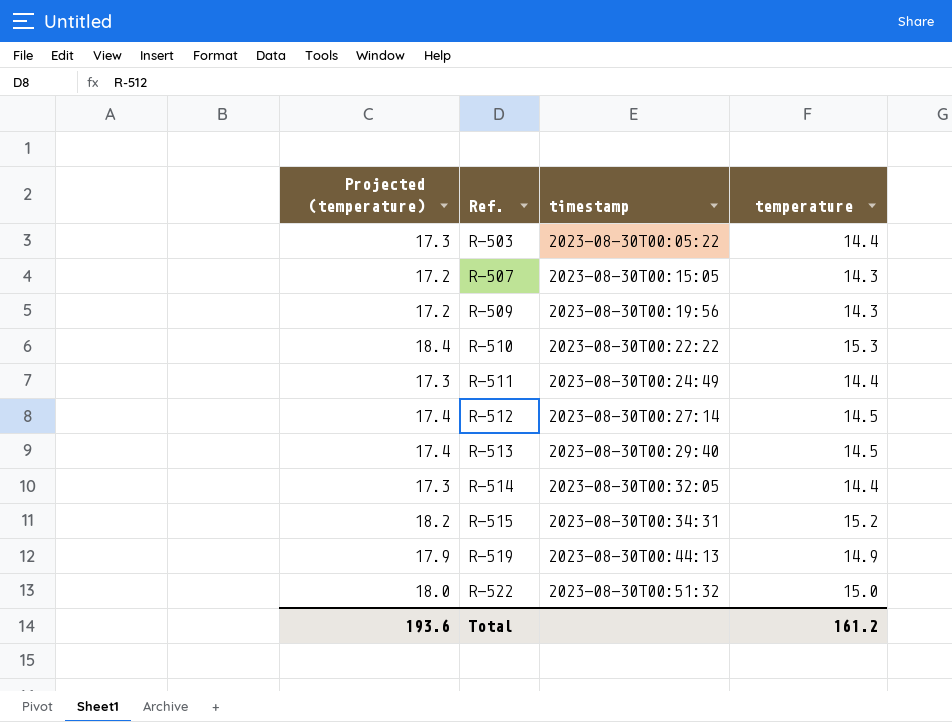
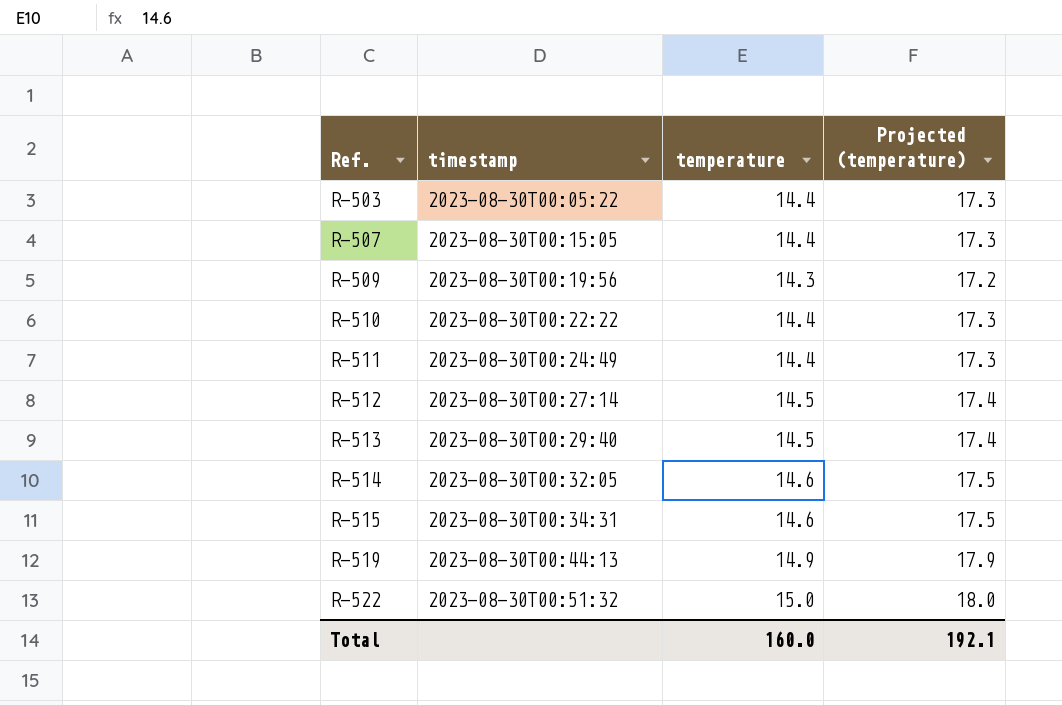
column Projected (temperature) | position: 1 -> 4
R-507 | temperature: 14.3 -> 14.4
R-507 | Projected (temperature): 17.2 -> 17.3
R-510 | temperature: 15.3 -> 14.4
R-510 | Projected (temperature): 18.4 -> 17.3
R-514 | temperature: 14.4 -> 14.6
R-514 | Projected (temperature): 17.3 -> 17.5
R-515 | temperature: 15.2 -> 14.6
R-515 | Projected (temperature): 18.2 -> 17.5
Total | temperature: 161.2 -> 160.0
Total | Projected (temperature): 193.6 -> 192.1

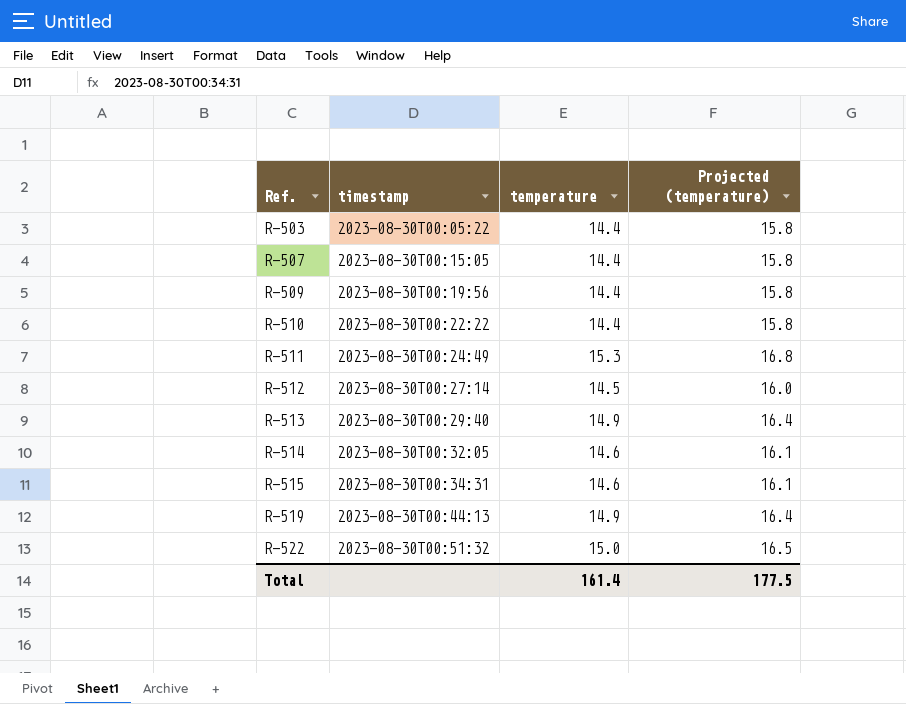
column Projected (temperature) | formula: [temperature] * 1.2 -> [temperature] * 1.1
R-509 | temperature: 14.3 -> 14.4
R-511 | temperature: 14.4 -> 15.3
R-513 | temperature: 14.5 -> 14.9
Total | temperature: 160.0 -> 161.4
Total | Projected (temperature): 192.1 -> 177.5

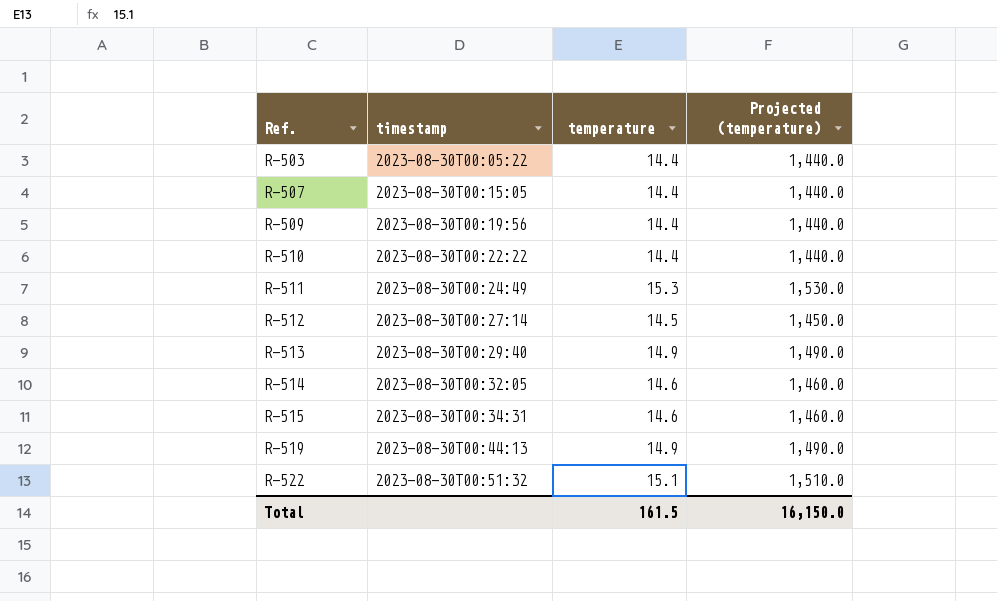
column Projected (temperature) | formula: [temperature] * 1.1 -> [temperature] * 100
R-522 | temperature: 15.0 -> 15.1
Total | temperature: 161.4 -> 161.5
Total | Projected (temperature): 177.5 -> 16,150.0

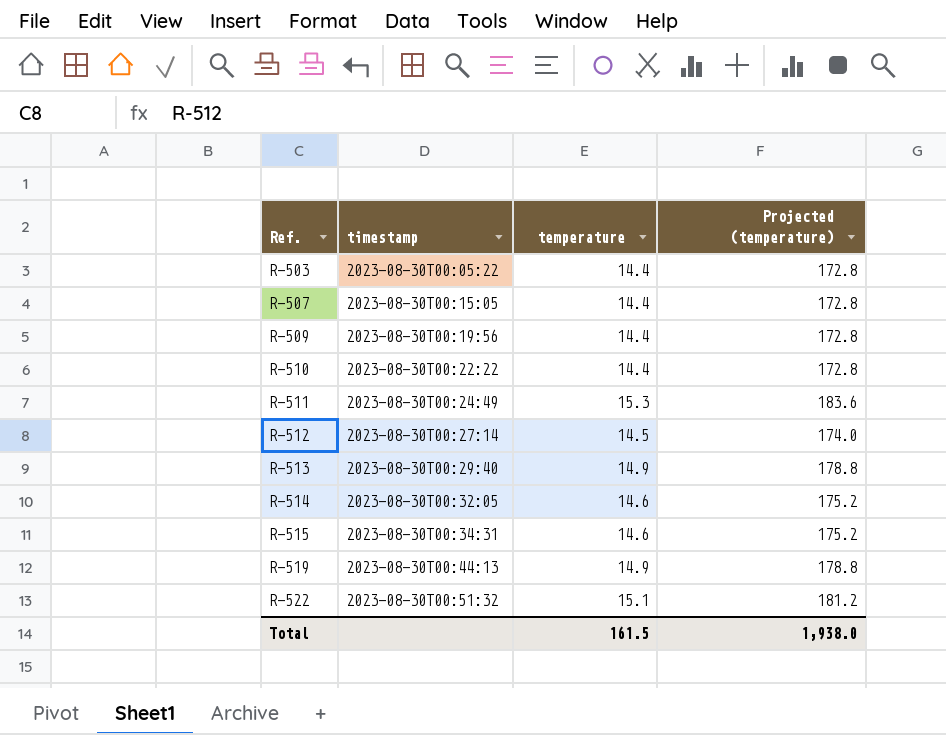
column Projected (temperature) | formula: [temperature] * 100 -> [temperature] * 12
Total | Projected (temperature): 16,150.0 -> 1,938.0

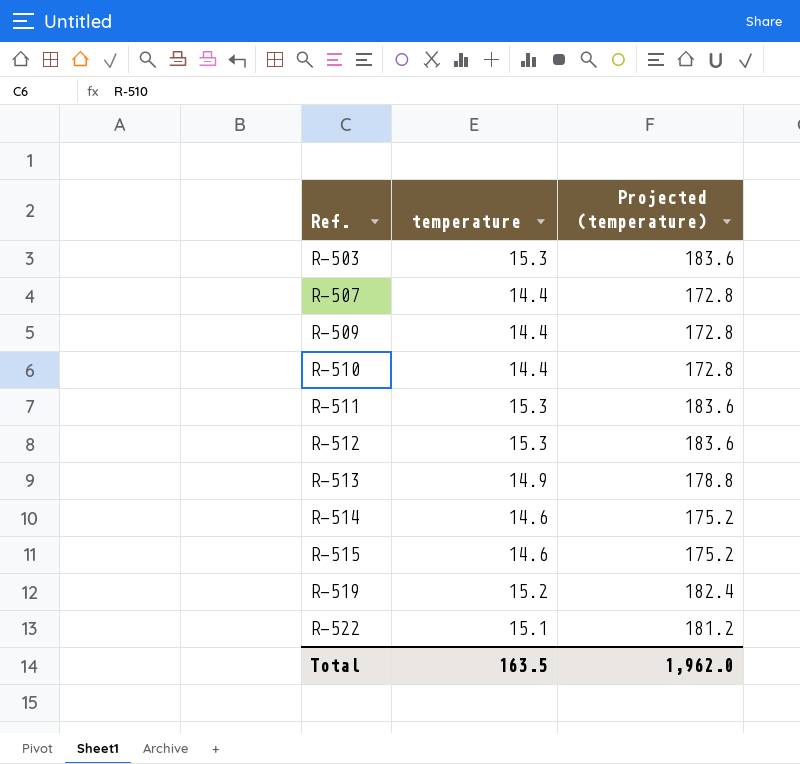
column timestamp | position: 2 -> none
R-503 | temperature: 14.4 -> 15.3
R-503 | Projected (temperature): 172.8 -> 183.6
R-512 | temperature: 14.5 -> 15.3
R-512 | Projected (temperature): 174.0 -> 183.6
R-519 | temperature: 14.9 -> 15.2
R-519 | Projected (temperature): 178.8 -> 182.4
Total | temperature: 161.5 -> 163.5
Total | Projected (temperature): 1,938.0 -> 1,962.0

